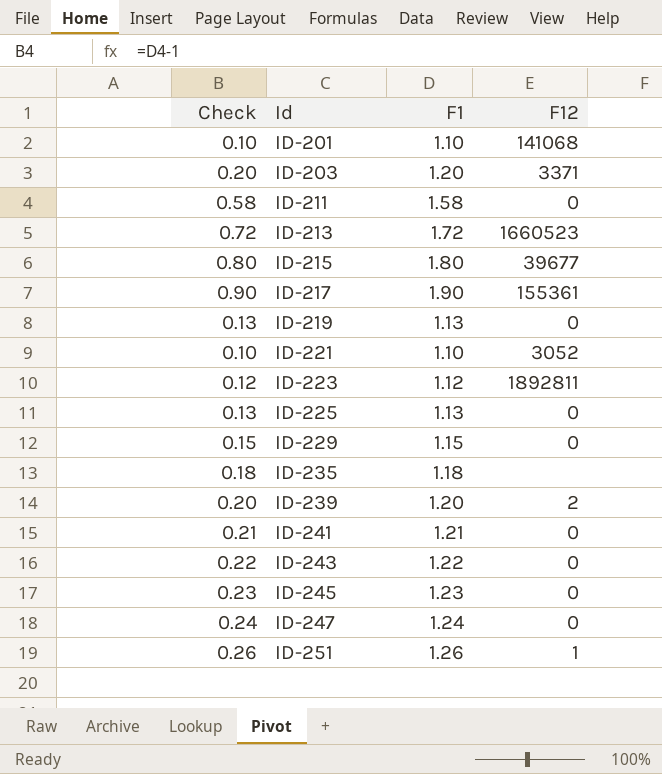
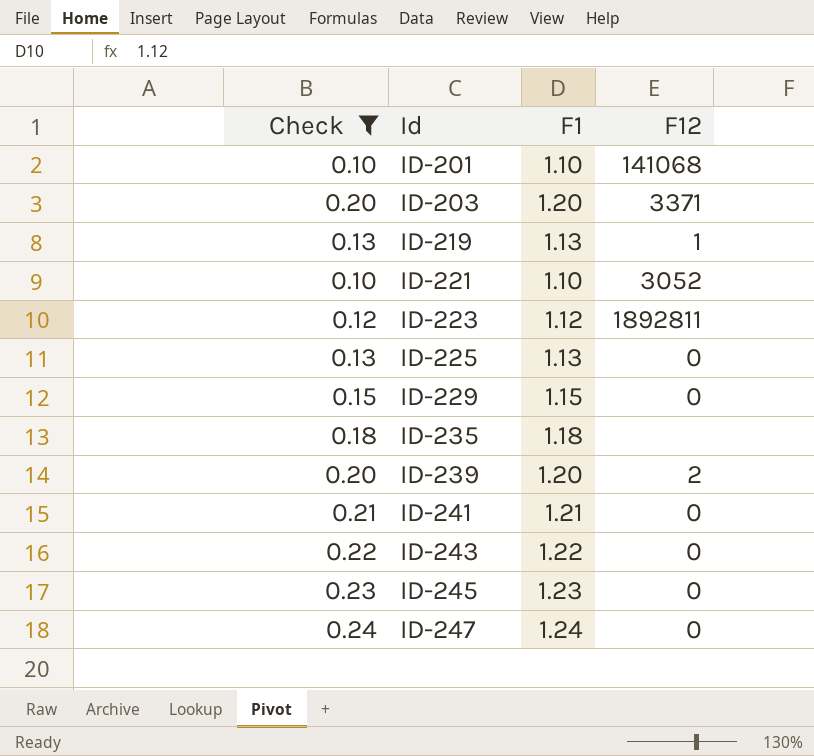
filter: none -> Check <= 0.24
ID-219 | F12: 0 -> 1

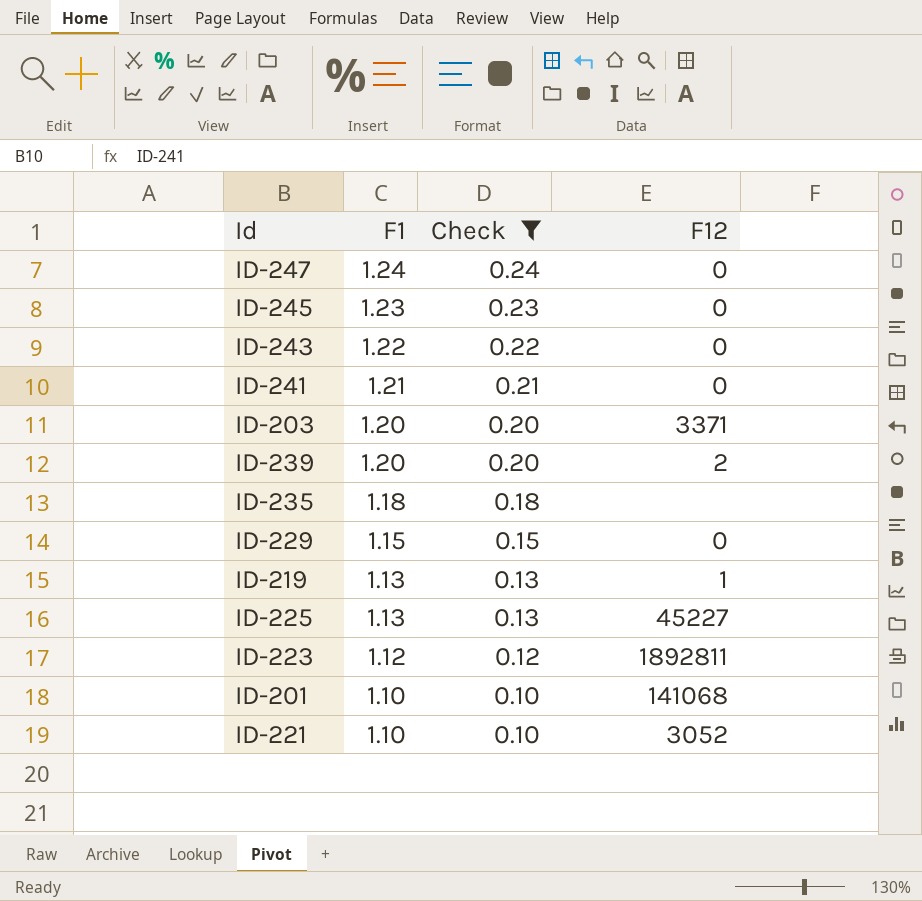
row order: Id ascending -> F1 descending
column Check | position: 1 -> 3
ID-225 | F12: 0 -> 45227

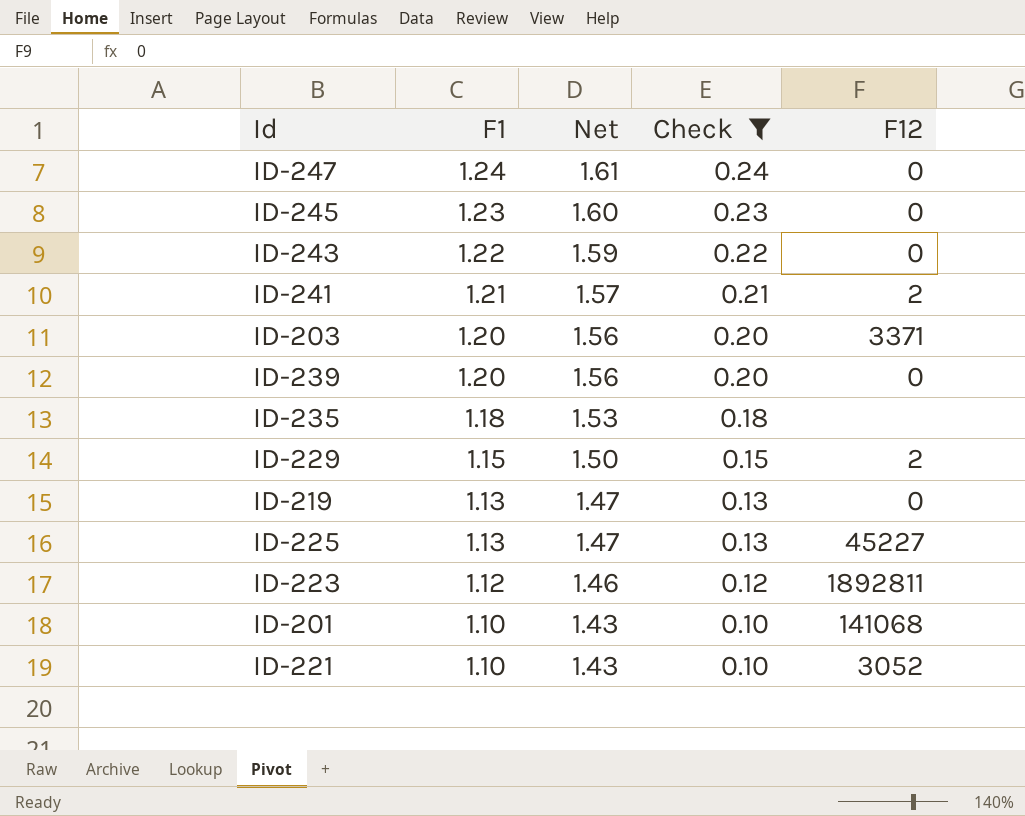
column Net | formula: none -> [F1] * 1.3
ID-241 | F12: 0 -> 2
ID-239 | F12: 2 -> 0
ID-229 | F12: 0 -> 2
ID-219 | F12: 1 -> 0

